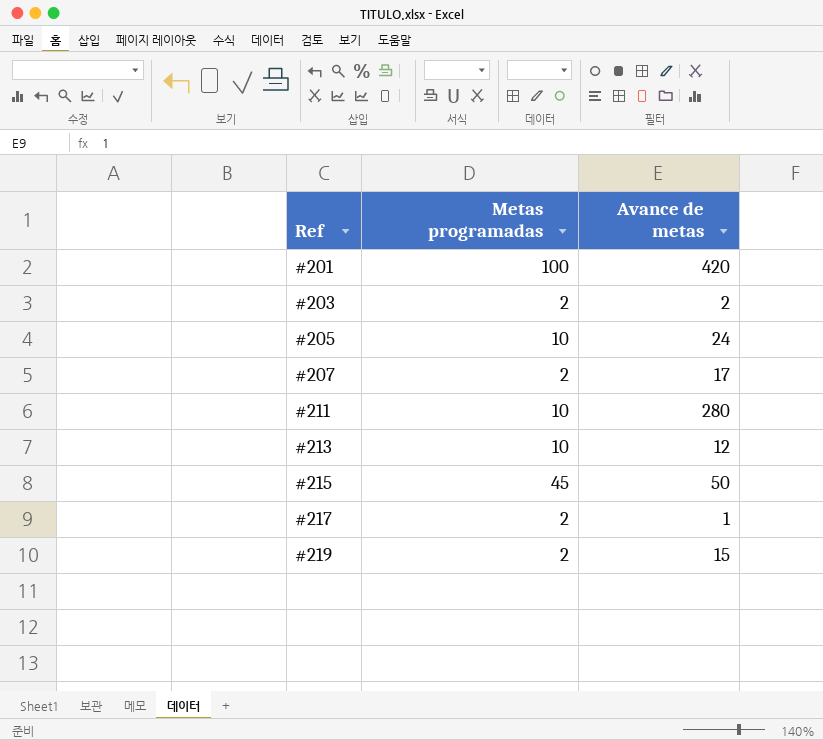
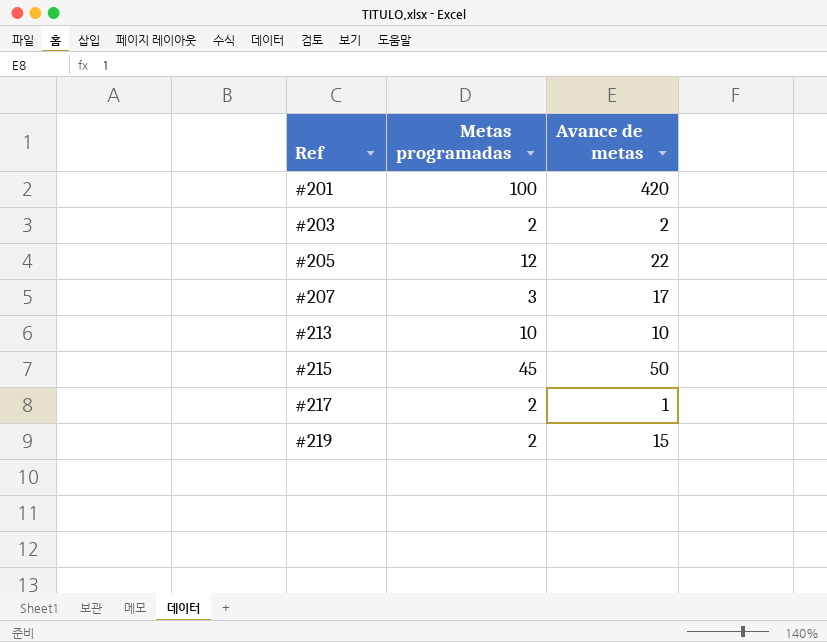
row #211: 10 | 280 -> none
#205 | Metas programadas: 10 -> 12
#205 | Avance de metas: 24 -> 22
#207 | Metas programadas: 2 -> 3
#213 | Avance de metas: 12 -> 10

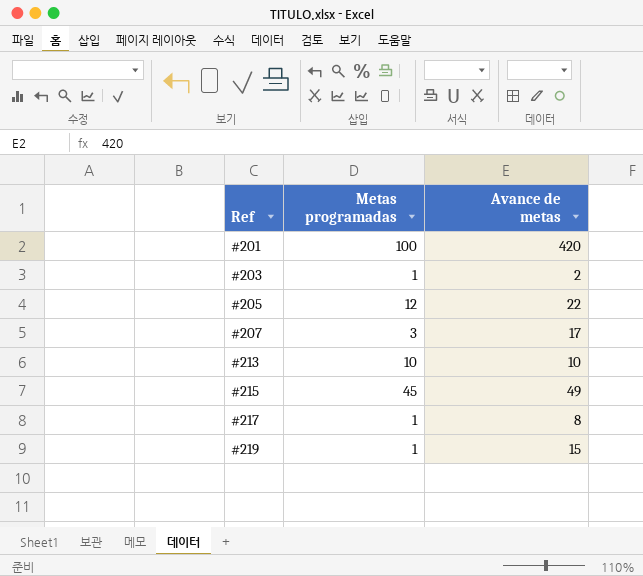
#203 | Metas programadas: 2 -> 1
#215 | Avance de metas: 50 -> 49
#217 | Metas programadas: 2 -> 1
#217 | Avance de metas: 1 -> 8
#219 | Metas programadas: 2 -> 1

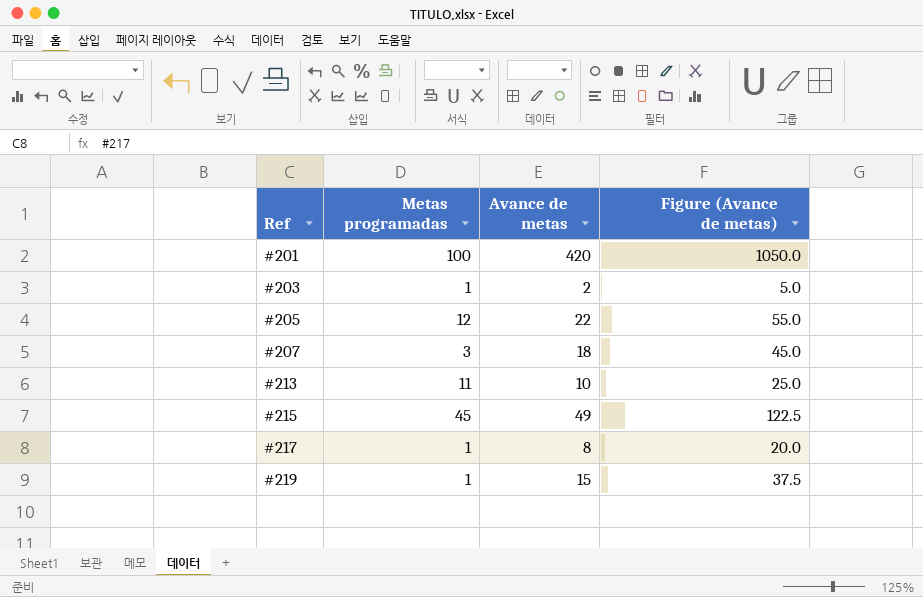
column Figure (Avance de metas) | formula: none -> [Avance de metas] * 2.5
#207 | Avance de metas: 17 -> 18
#213 | Metas programadas: 10 -> 11

